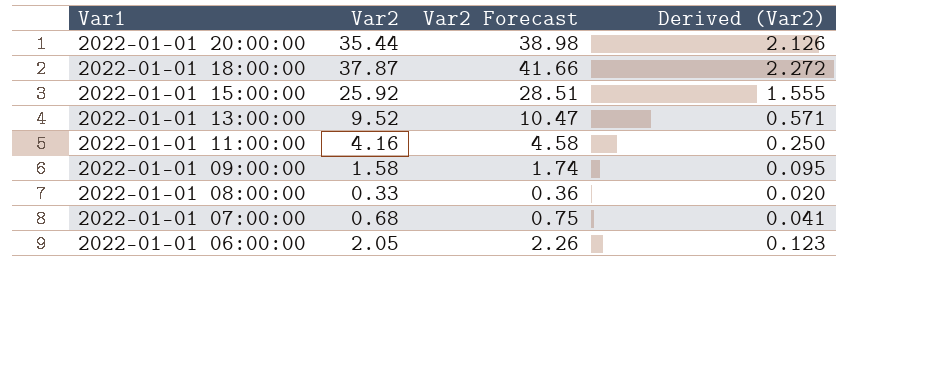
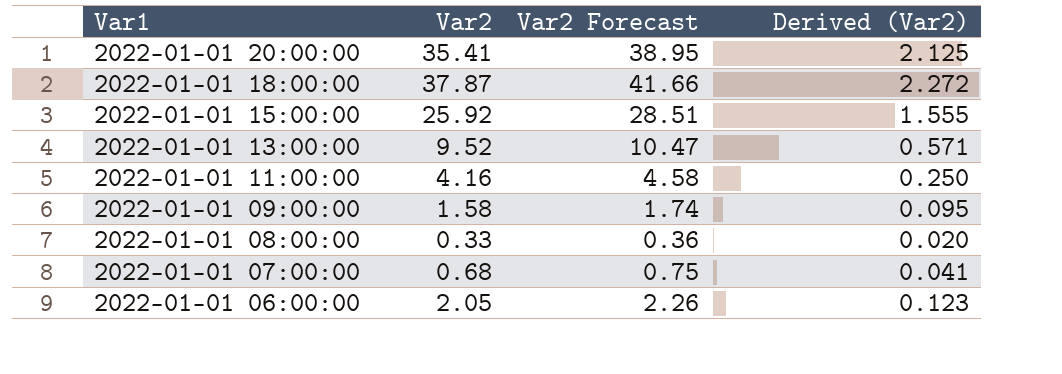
2022-01-01 20:00:00 | Var2: 35.44 -> 35.41
2022-01-01 20:00:00 | Var2 Forecast: 38.98 -> 38.95
2022-01-01 20:00:00 | Derived (Var2): 2.126 -> 2.125

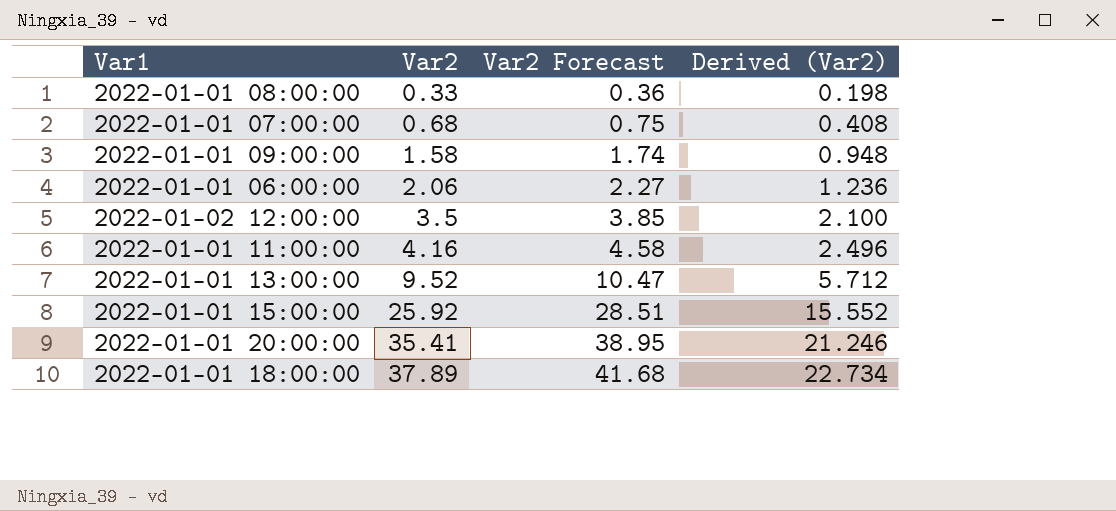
row order: Var1 descending -> Var2 ascending
column Derived (Var2) | formula: [Var2] * 0.06 -> [Var2] * 0.6
2022-01-01 06:00:00 | Var2: 2.05 -> 2.06
2022-01-01 06:00:00 | Var2 Forecast: 2.26 -> 2.27
row 2022-01-02 12:00:00: none -> 3.5 | 3.85 | 2.100
2022-01-01 18:00:00 | Var2: 37.87 -> 37.89
2022-01-01 18:00:00 | Var2 Forecast: 41.66 -> 41.68

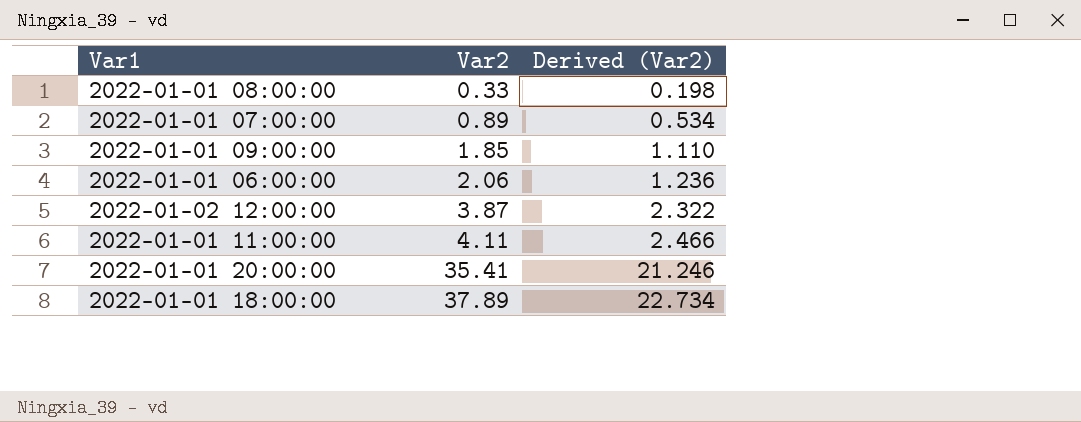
column Var2 Forecast | formula: [Var2] * 1.1 -> none
row 2022-01-01 13:00:00: 9.52 | 10.47 | 5.712 -> none
row 2022-01-01 15:00:00: 25.92 | 28.51 | 15.552 -> none
2022-01-01 07:00:00 | Var2: 0.68 -> 0.89
2022-01-01 07:00:00 | Derived (Var2): 0.408 -> 0.534
2022-01-01 09:00:00 | Var2: 1.58 -> 1.85
2022-01-01 09:00:00 | Derived (Var2): 0.948 -> 1.110
2022-01-02 12:00:00 | Var2: 3.5 -> 3.87
2022-01-02 12:00:00 | Derived (Var2): 2.100 -> 2.322
2022-01-01 11:00:00 | Var2: 4.16 -> 4.11
2022-01-01 11:00:00 | Derived (Var2): 2.496 -> 2.466

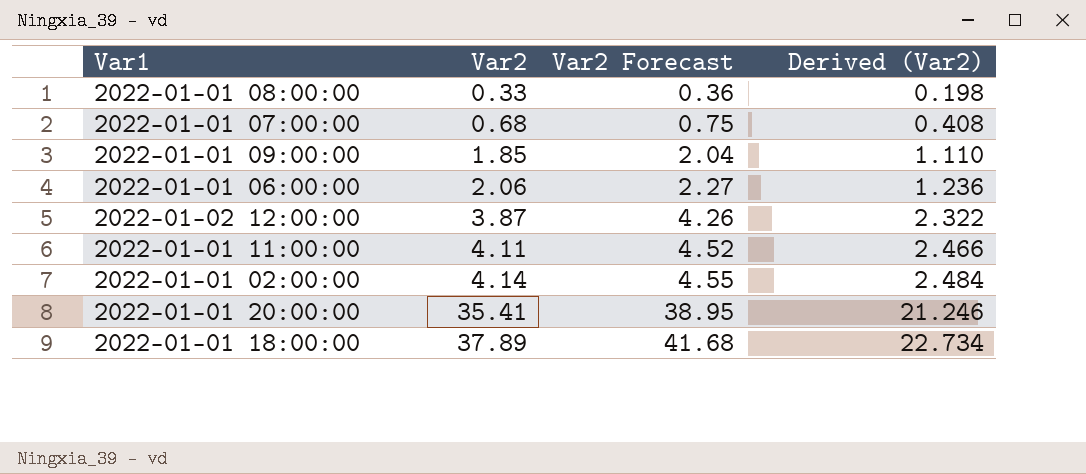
column Var2 Forecast | formula: none -> [Var2] * 1.1
2022-01-01 07:00:00 | Var2: 0.89 -> 0.68
2022-01-01 07:00:00 | Derived (Var2): 0.534 -> 0.408
row 2022-01-01 02:00:00: none -> 4.14 | 4.55 | 2.484

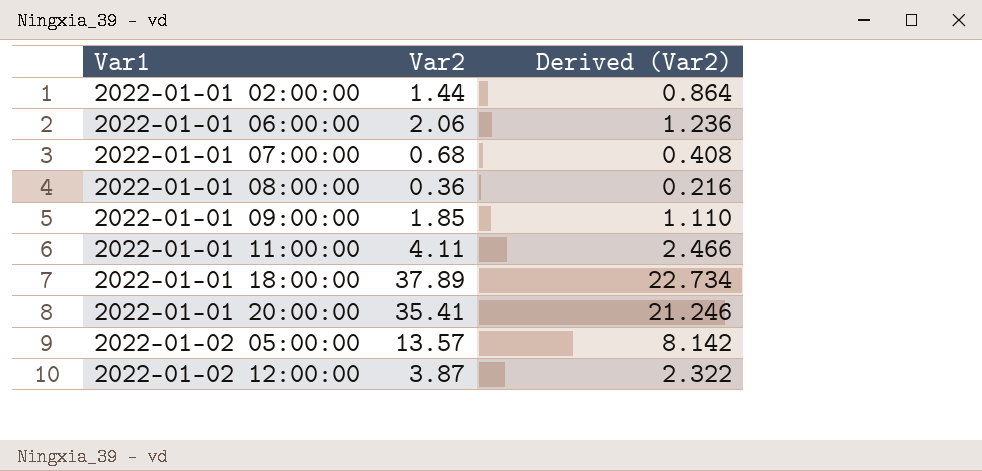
row order: Var2 ascending -> Var1 ascending
column Var2 Forecast | formula: [Var2] * 1.1 -> none
2022-01-01 02:00:00 | Var2: 4.14 -> 1.44
2022-01-01 02:00:00 | Derived (Var2): 2.484 -> 0.864
2022-01-01 08:00:00 | Var2: 0.33 -> 0.36
2022-01-01 08:00:00 | Derived (Var2): 0.198 -> 0.216
row 2022-01-02 05:00:00: none -> 13.57 | 8.142

